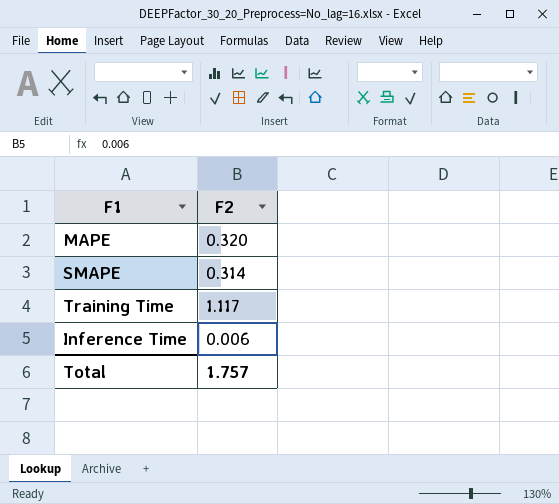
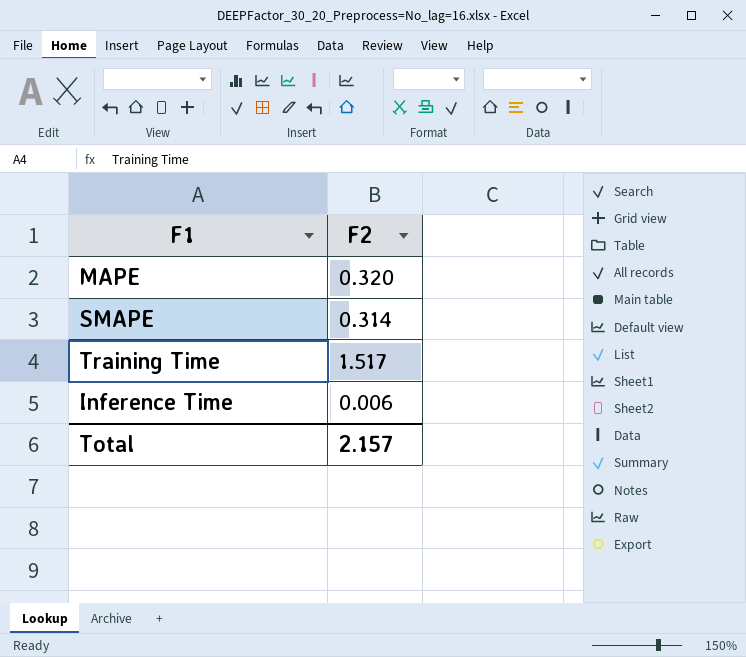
Training Time | F2: 1.117 -> 1.517
Total | F2: 1.757 -> 2.157

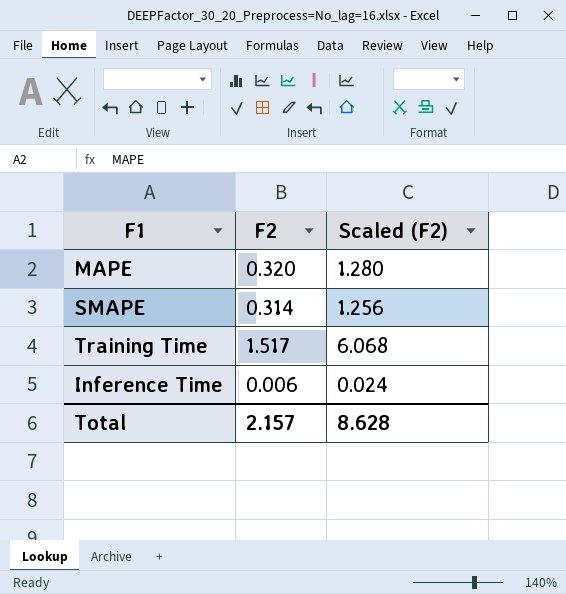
column Scaled (F2) | formula: none -> [F2] * 4

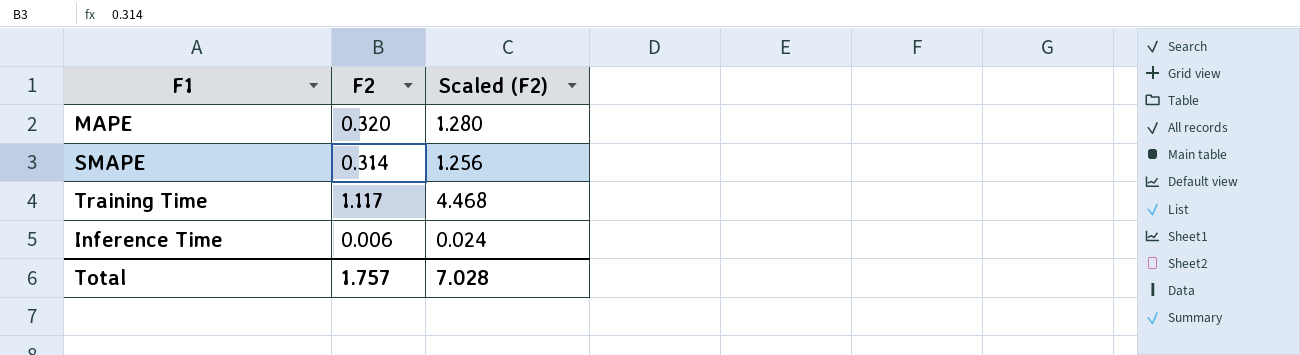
Training Time | F2: 1.517 -> 1.117
Training Time | Scaled (F2): 6.068 -> 4.468
Total | F2: 2.157 -> 1.757
Total | Scaled (F2): 8.628 -> 7.028

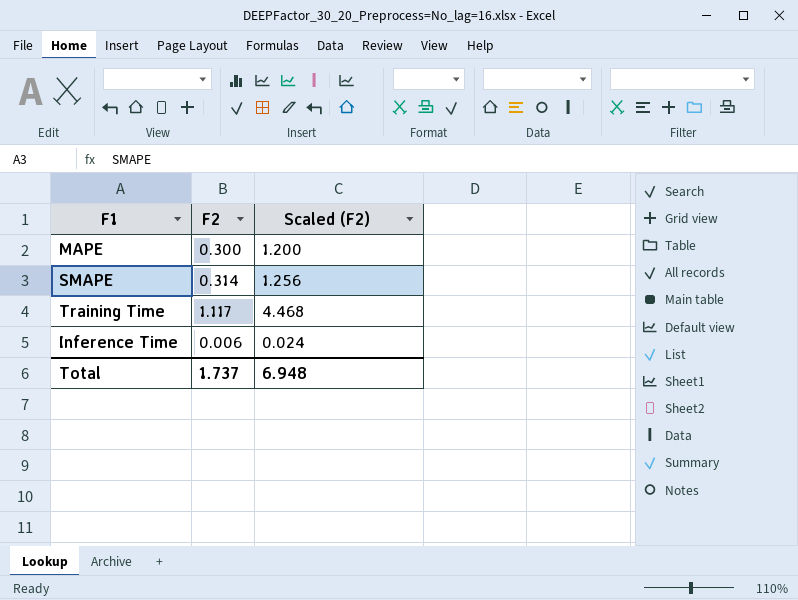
MAPE | F2: 0.320 -> 0.300
MAPE | Scaled (F2): 1.280 -> 1.200
Total | F2: 1.757 -> 1.737
Total | Scaled (F2): 7.028 -> 6.948

